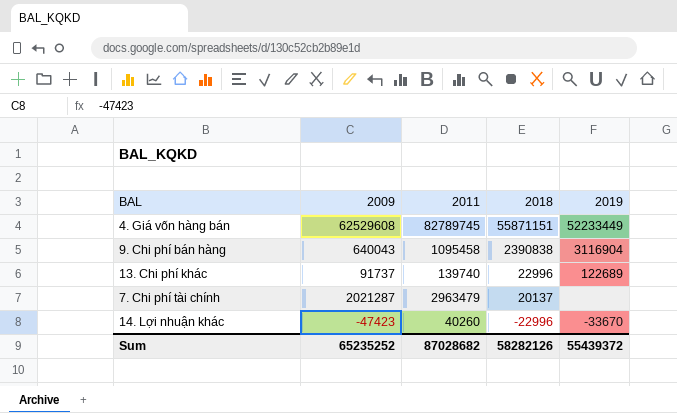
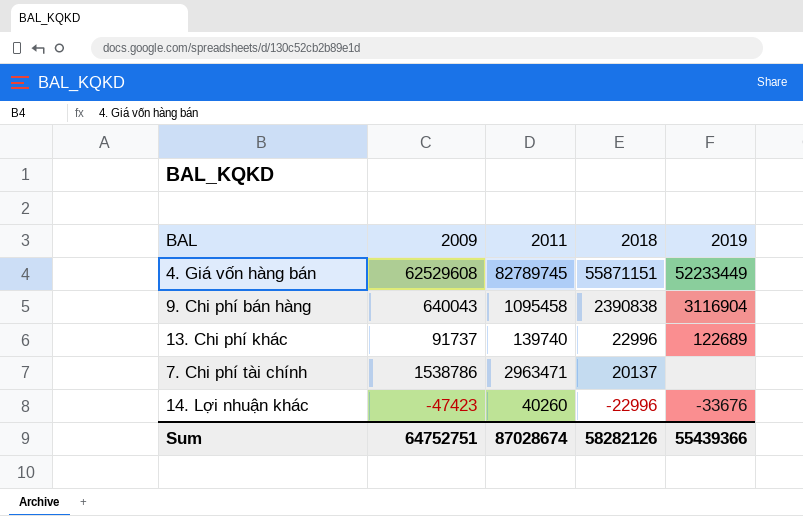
7. Chi phí tài chính | 2009: 2021287 -> 1538786
7. Chi phí tài chính | 2011: 2963479 -> 2963471
14. Lợi nhuận khác | 2019: -33670 -> -33676
Sum | 2009: 65235252 -> 64752751
Sum | 2011: 87028682 -> 87028674
Sum | 2019: 55439372 -> 55439366

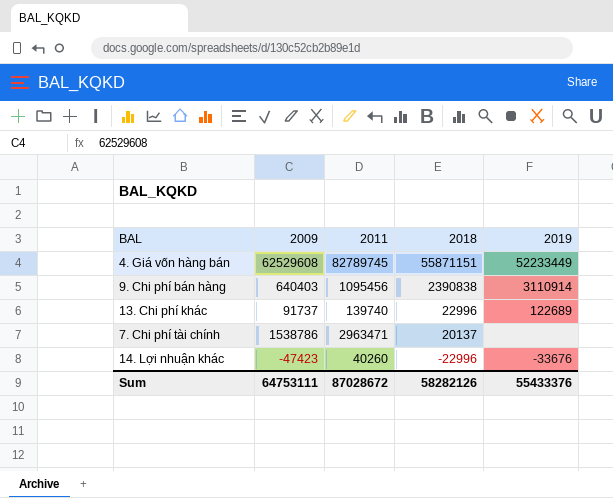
9. Chi phí bán hàng | 2009: 640043 -> 640403
9. Chi phí bán hàng | 2011: 1095458 -> 1095456
9. Chi phí bán hàng | 2019: 3116904 -> 3110914
Sum | 2009: 64752751 -> 64753111
Sum | 2011: 87028674 -> 87028672
Sum | 2019: 55439366 -> 55433376

